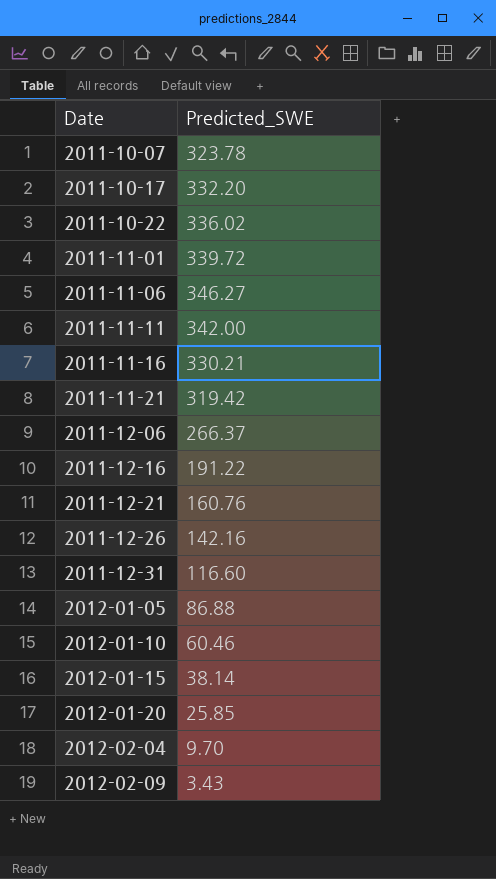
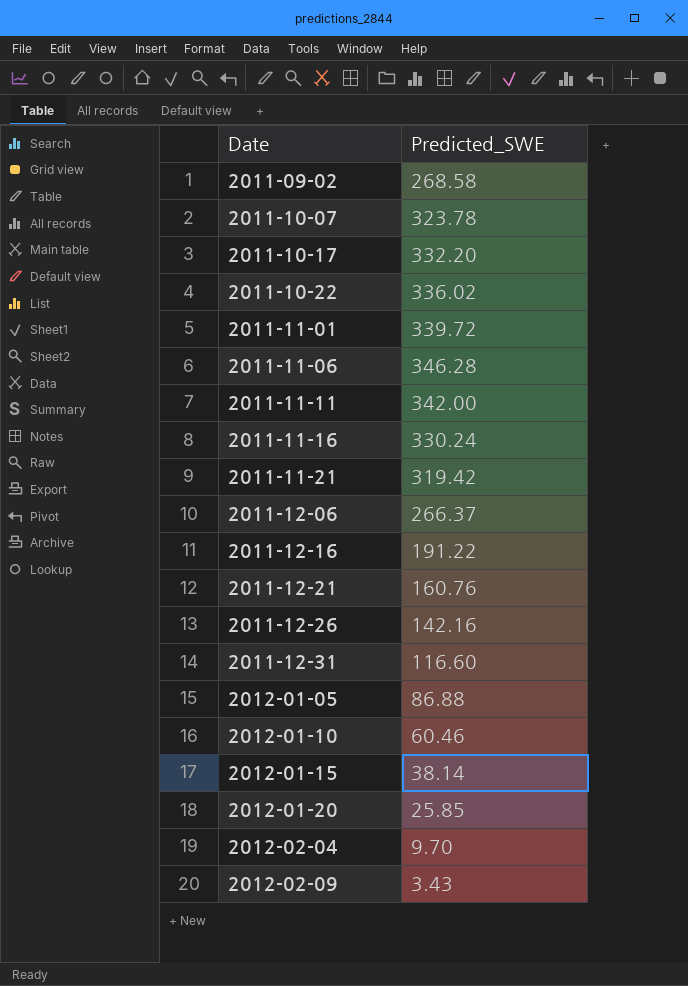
row 2011-09-02: none -> 268.58
2011-11-06 | Predicted_SWE: 346.27 -> 346.28
2011-11-16 | Predicted_SWE: 330.21 -> 330.24

